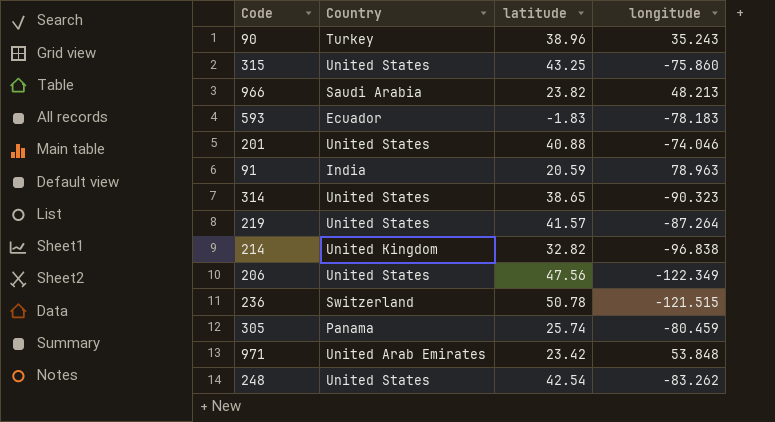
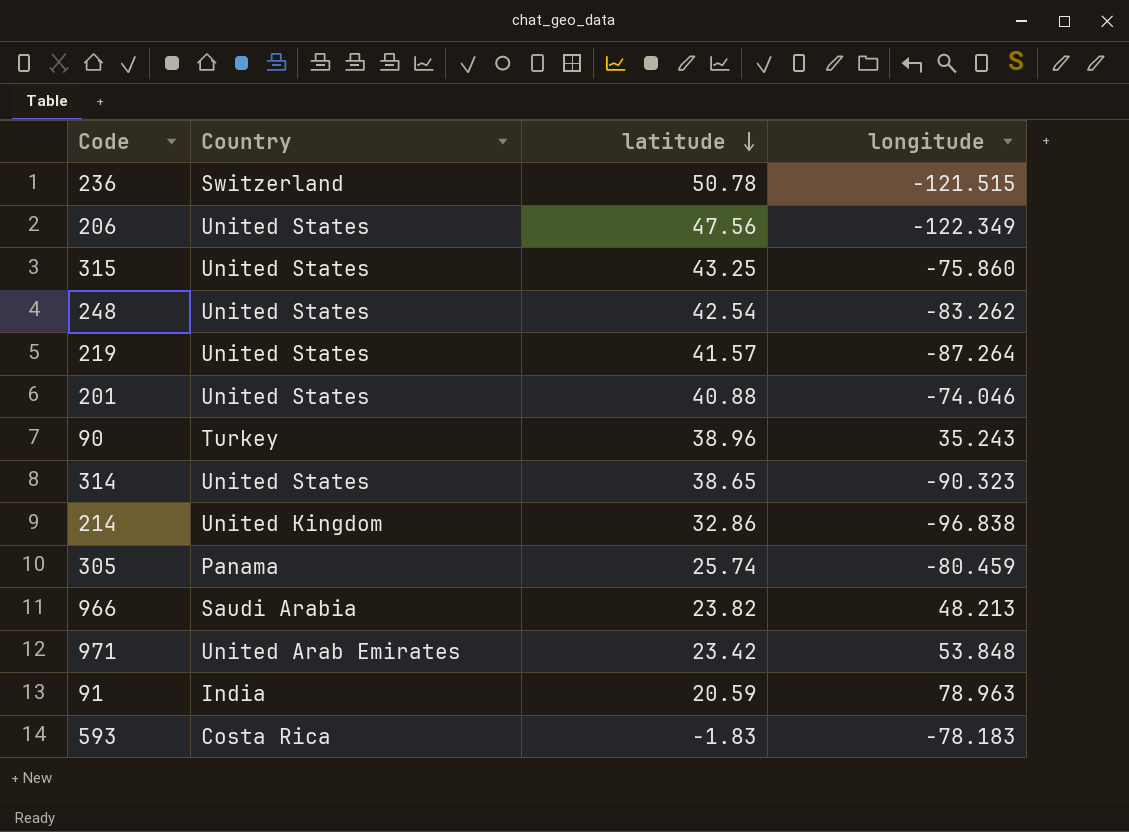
row order: none -> latitude descending
214 | latitude: 32.82 -> 32.86
593 | Country: Ecuador -> Costa Rica

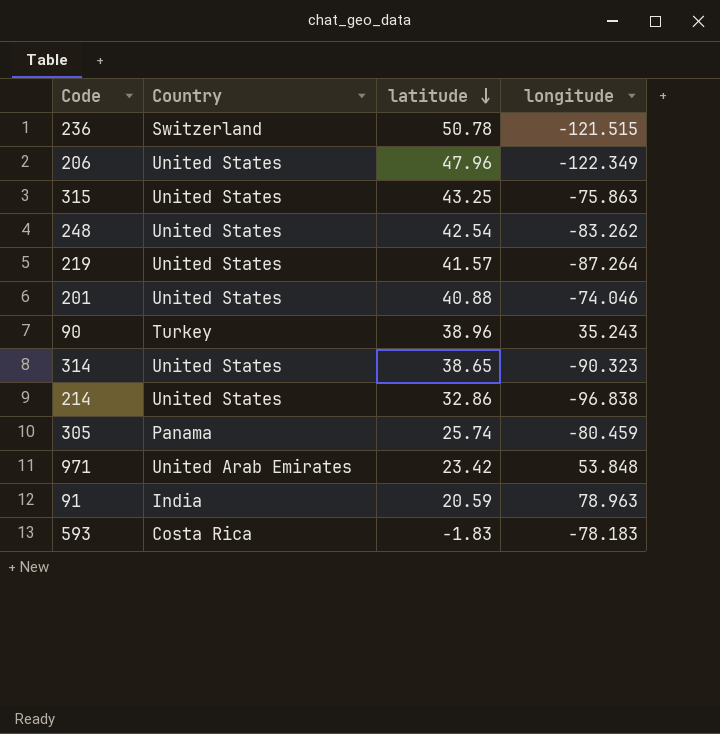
row 966: Saudi Arabia | 23.82 | 48.213 -> none
206 | latitude: 47.56 -> 47.96
315 | longitude: -75.860 -> -75.863
214 | Country: United Kingdom -> United States

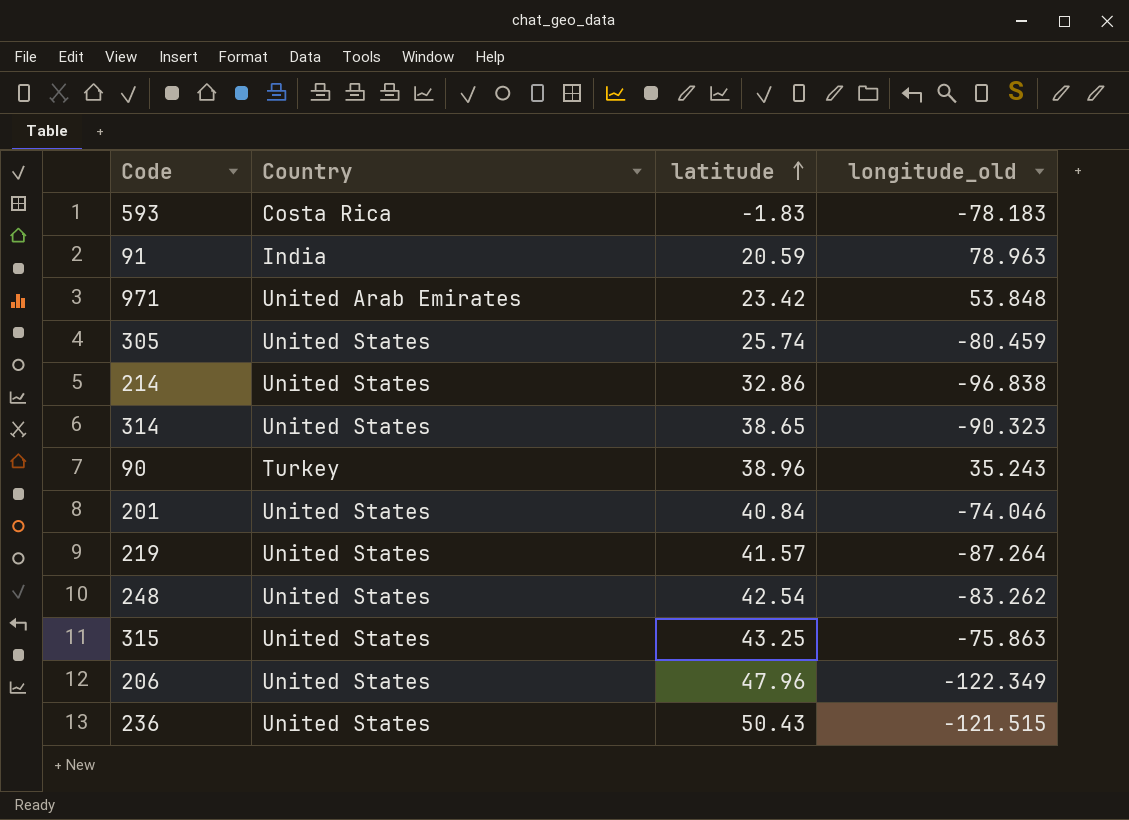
row order: latitude descending -> latitude ascending
column name: longitude -> longitude_old
305 | Country: Panama -> United States
201 | latitude: 40.88 -> 40.84
236 | Country: Switzerland -> United States
236 | latitude: 50.78 -> 50.43

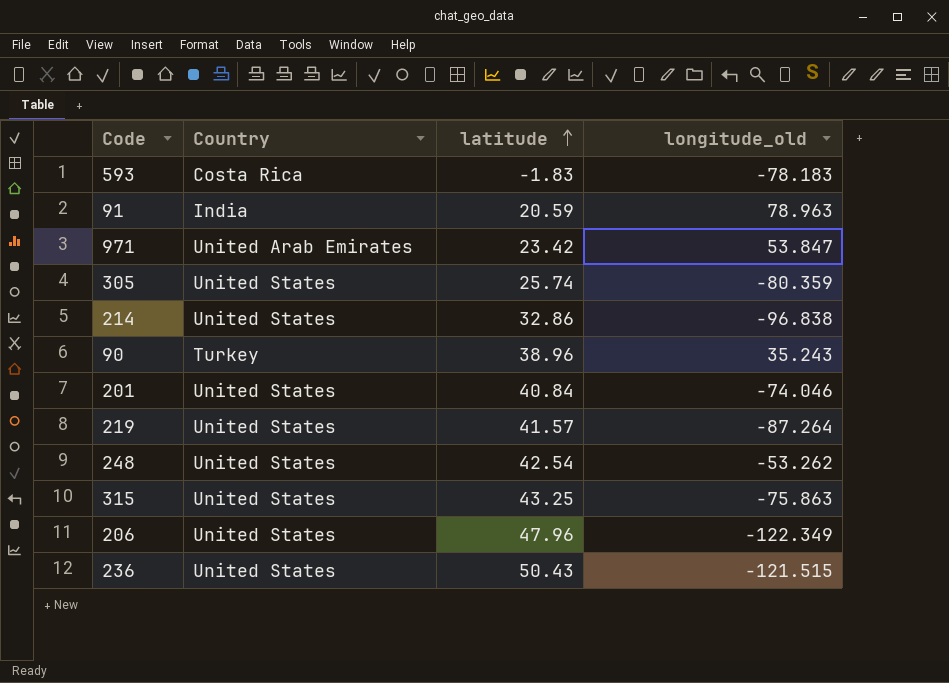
row 314: United States | 38.65 | -90.323 -> none
971 | longitude_old: 53.848 -> 53.847
305 | longitude_old: -80.459 -> -80.359
248 | longitude_old: -83.262 -> -53.262

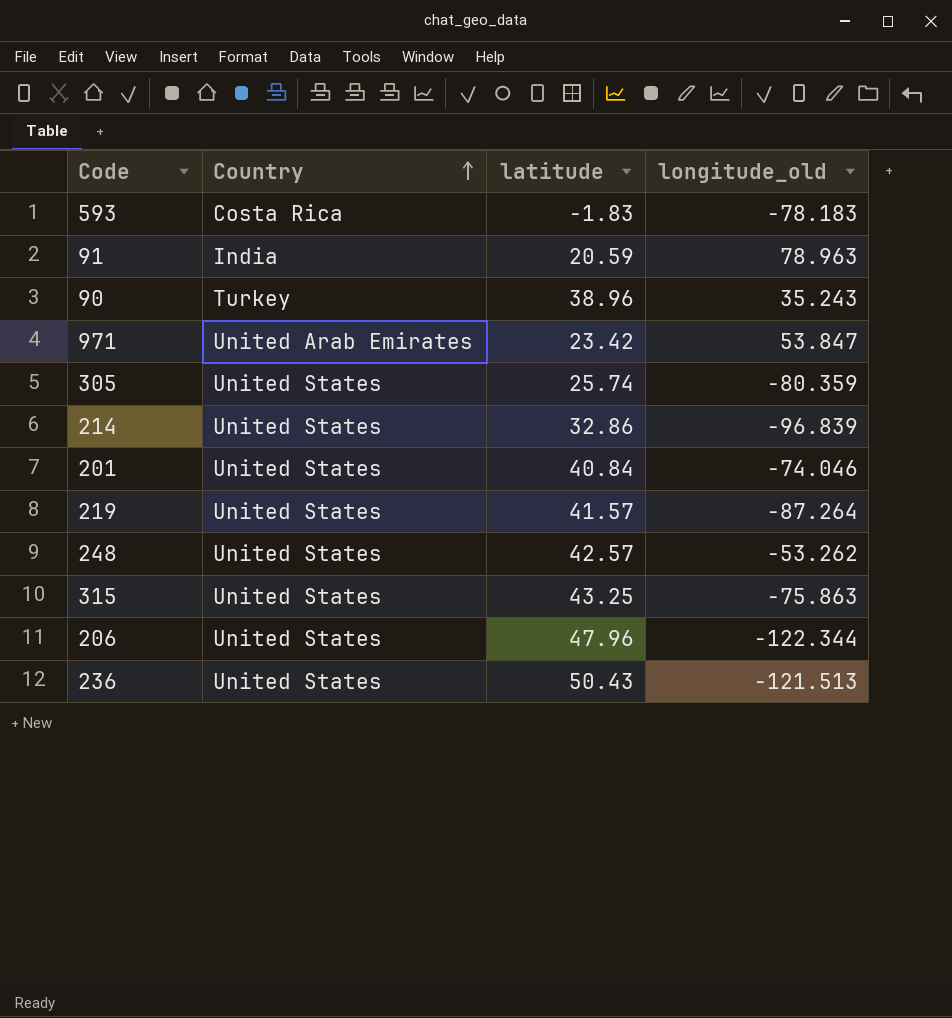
row order: latitude ascending -> Country ascending
214 | longitude_old: -96.838 -> -96.839
248 | latitude: 42.54 -> 42.57
206 | longitude_old: -122.349 -> -122.344
236 | longitude_old: -121.515 -> -121.513

